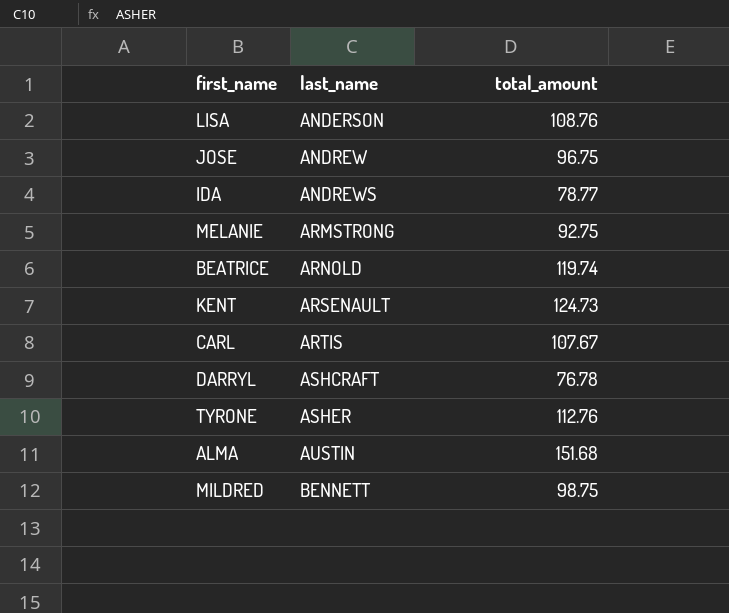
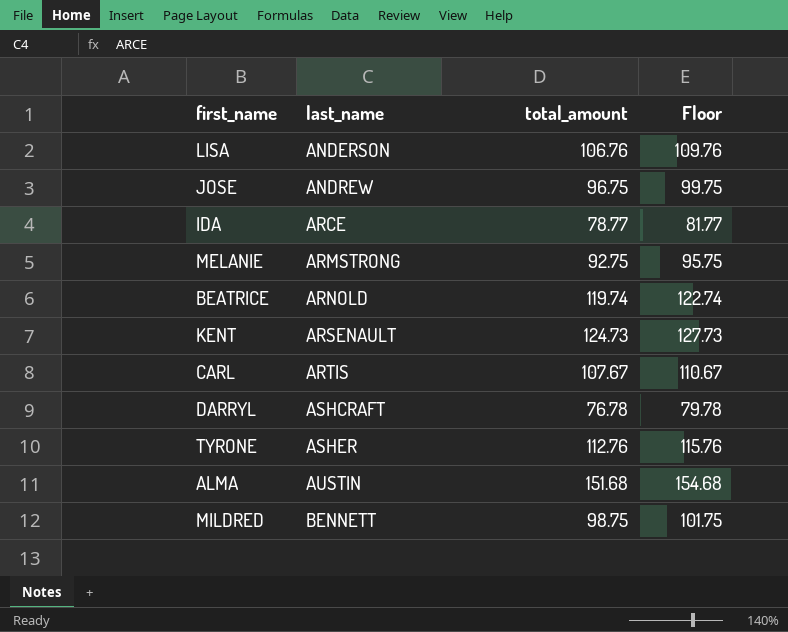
column Floor | formula: none -> [total_amount] + 3
LISA | total_amount: 108.76 -> 106.76
IDA | last_name: ANDREWS -> ARCE

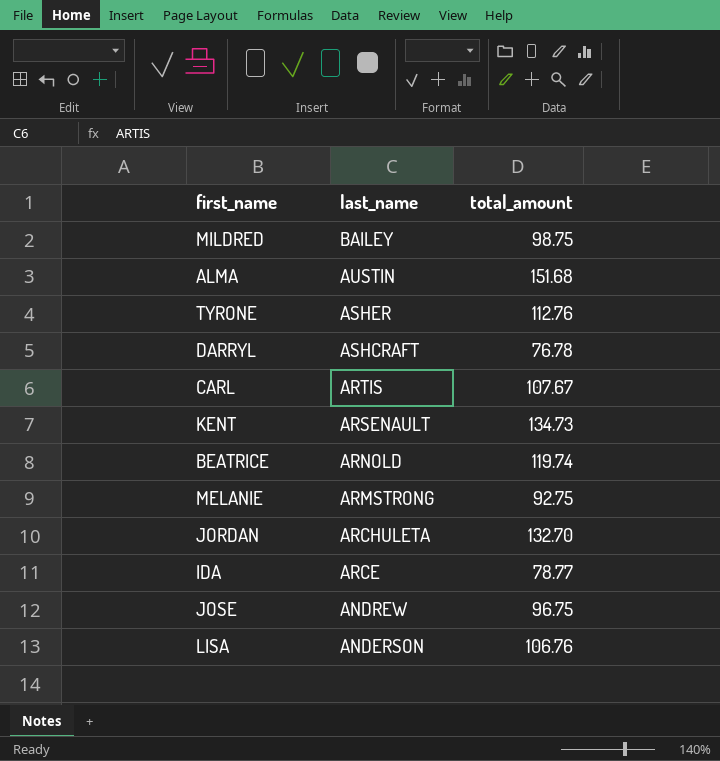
row order: last_name ascending -> last_name descending
column Floor | formula: [total_amount] + 3 -> none
MILDRED | last_name: BENNETT -> BAILEY
KENT | total_amount: 124.73 -> 134.73
row JORDAN: none -> ARCHULETA | 132.70

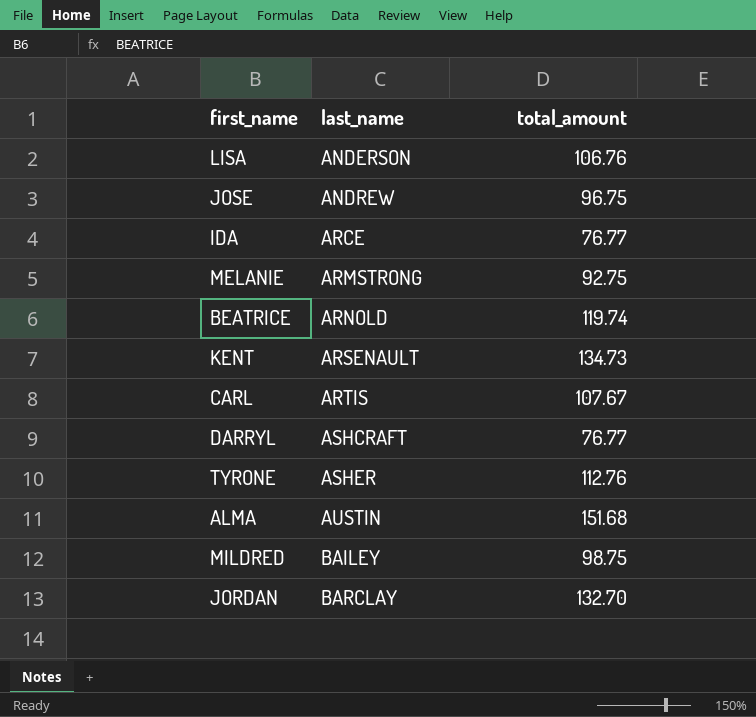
row order: last_name descending -> last_name ascending
IDA | total_amount: 78.77 -> 76.77
DARRYL | total_amount: 76.78 -> 76.77
JORDAN | last_name: ARCHULETA -> BARCLAY

